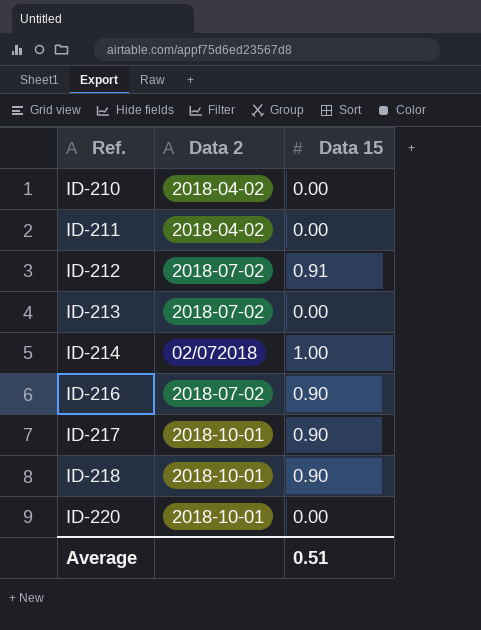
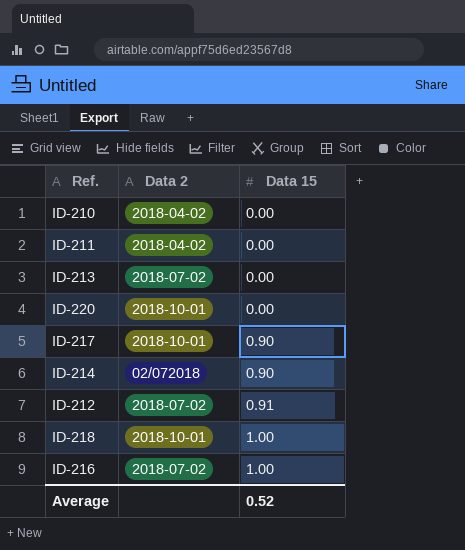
row order: Ref. ascending -> Data 15 ascending
ID-214 | Data 15: 1.00 -> 0.90
ID-218 | Data 15: 0.90 -> 1.00
ID-216 | Data 15: 0.90 -> 1.00
Average | Data 15: 0.51 -> 0.52

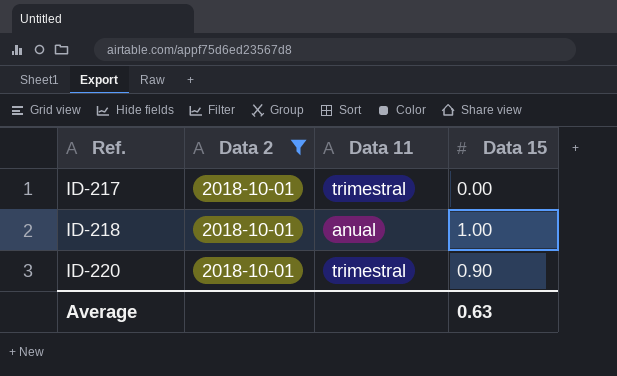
filter: none -> Data 2 = 2018-10-01
row order: Data 15 ascending -> Ref. ascending
column Data 11 | position: none -> 3
ID-217 | Data 15: 0.90 -> 0.00
ID-220 | Data 15: 0.00 -> 0.90
Average | Data 15: 0.52 -> 0.63

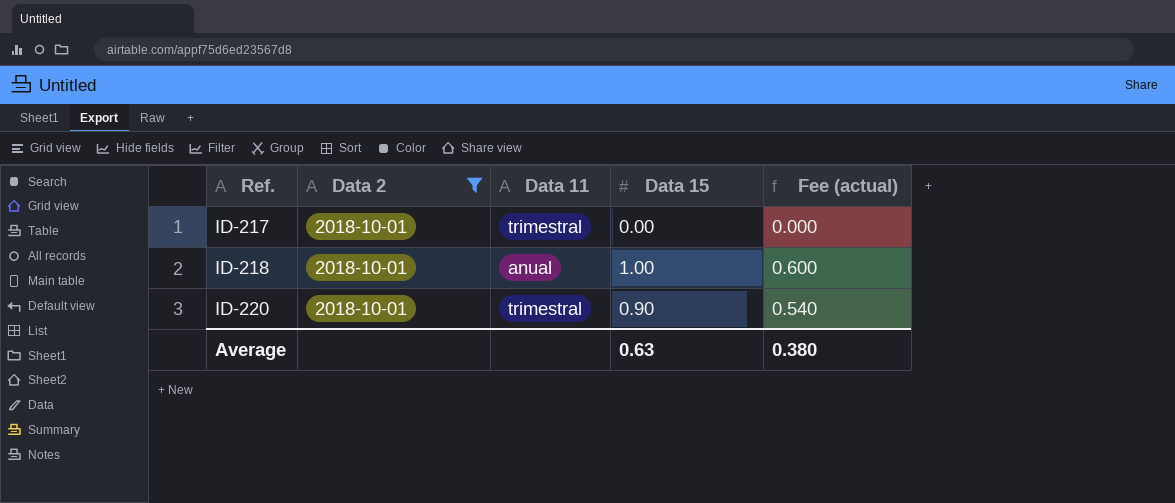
column Fee (actual) | formula: none -> [Data 15] * 0.6

